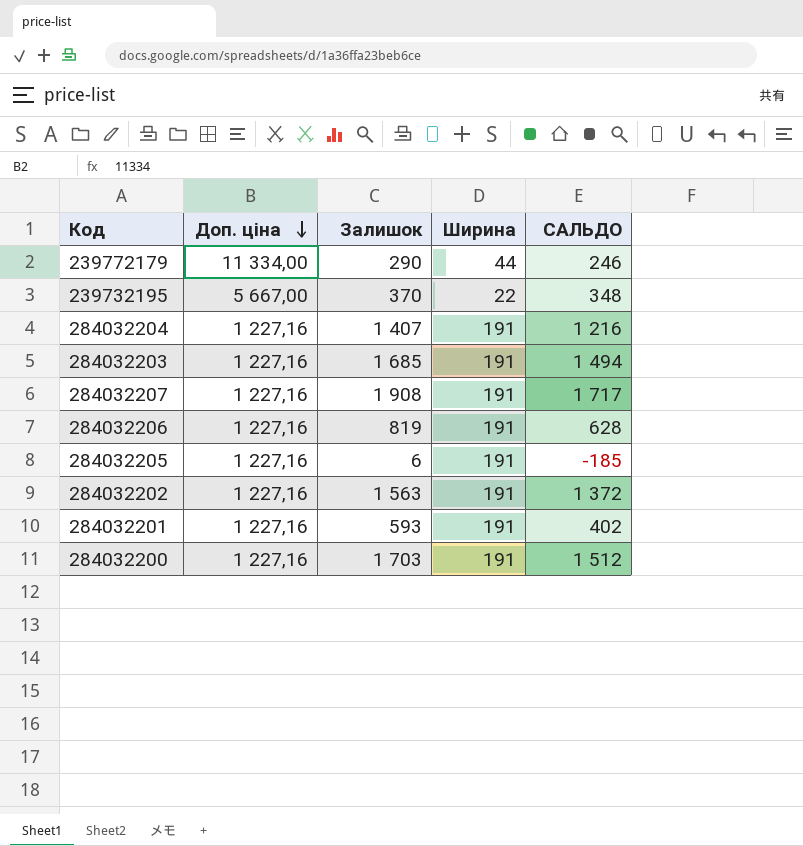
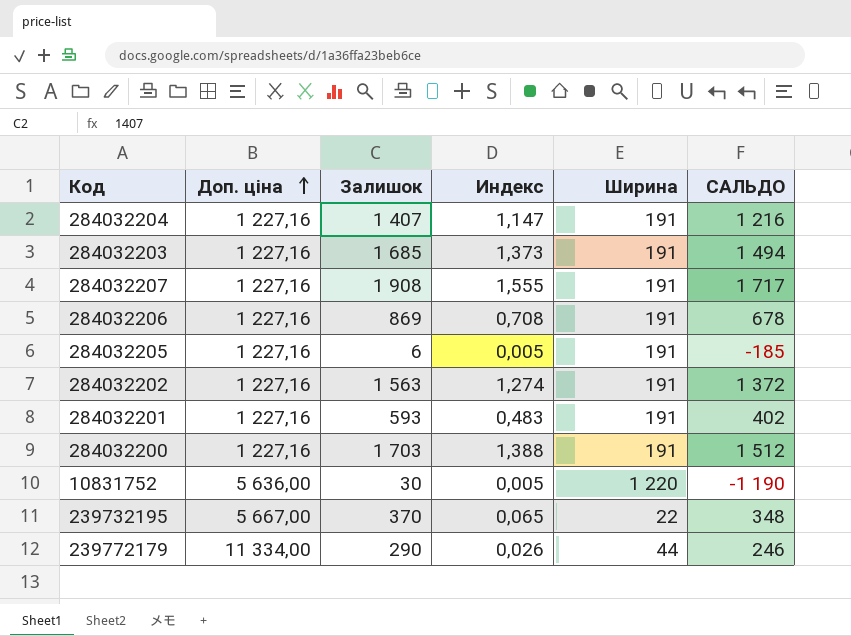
row order: Доп. ціна descending -> Доп. ціна ascending
column Индекс | formula: none -> [Залишок] / [Доп. ціна]
284032206 | Залишок: 819 -> 869
284032206 | САЛЬДО: 628 -> 678
row 10831752: none -> 5 636,00 | 30 | 0,005 | 1 220 | -1 190

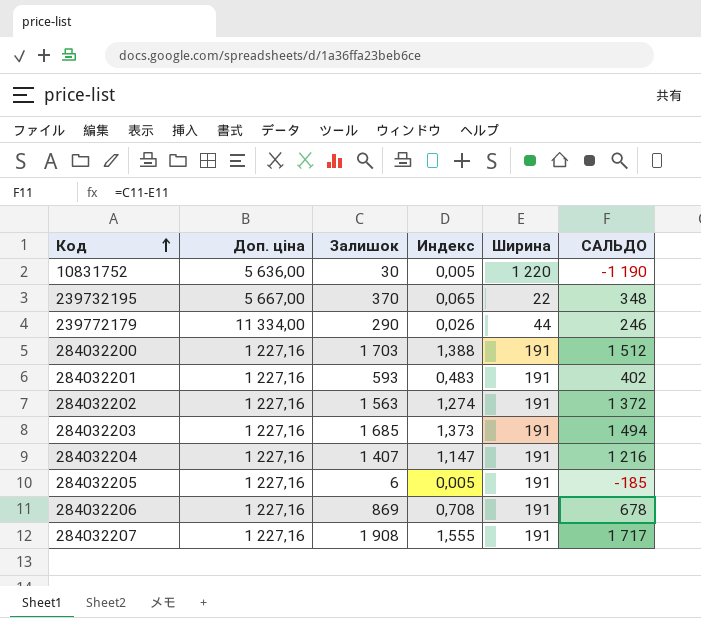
row order: Доп. ціна ascending -> Код ascending

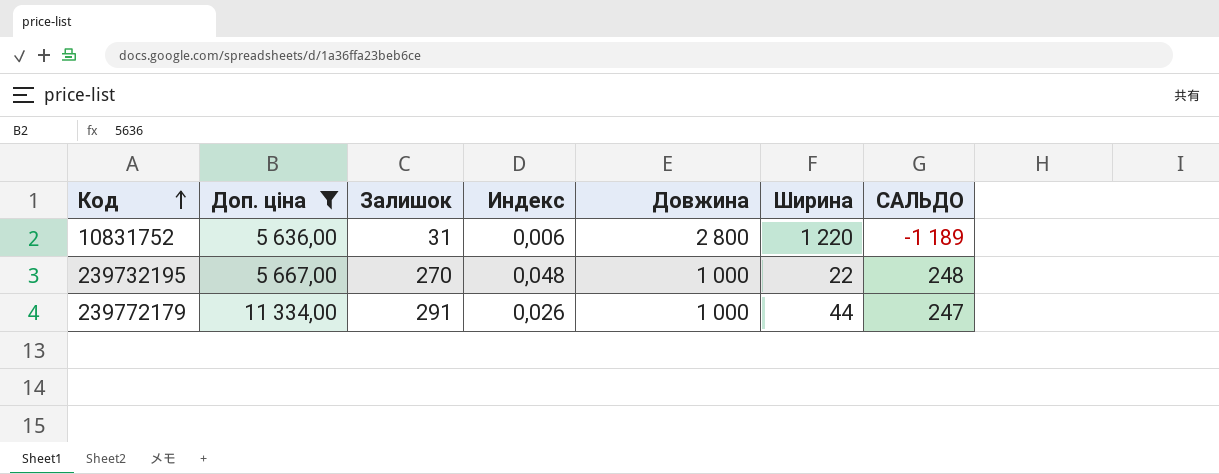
filter: none -> Доп. ціна != 1 227,16
column Довжина | position: none -> 5
10831752 | Залишок: 30 -> 31
10831752 | Индекс: 0,005 -> 0,006
10831752 | САЛЬДО: -1 190 -> -1 189
239732195 | Залишок: 370 -> 270
239732195 | Индекс: 0,065 -> 0,048
239732195 | САЛЬДО: 348 -> 248
239772179 | Залишок: 290 -> 291
239772179 | САЛЬДО: 246 -> 247

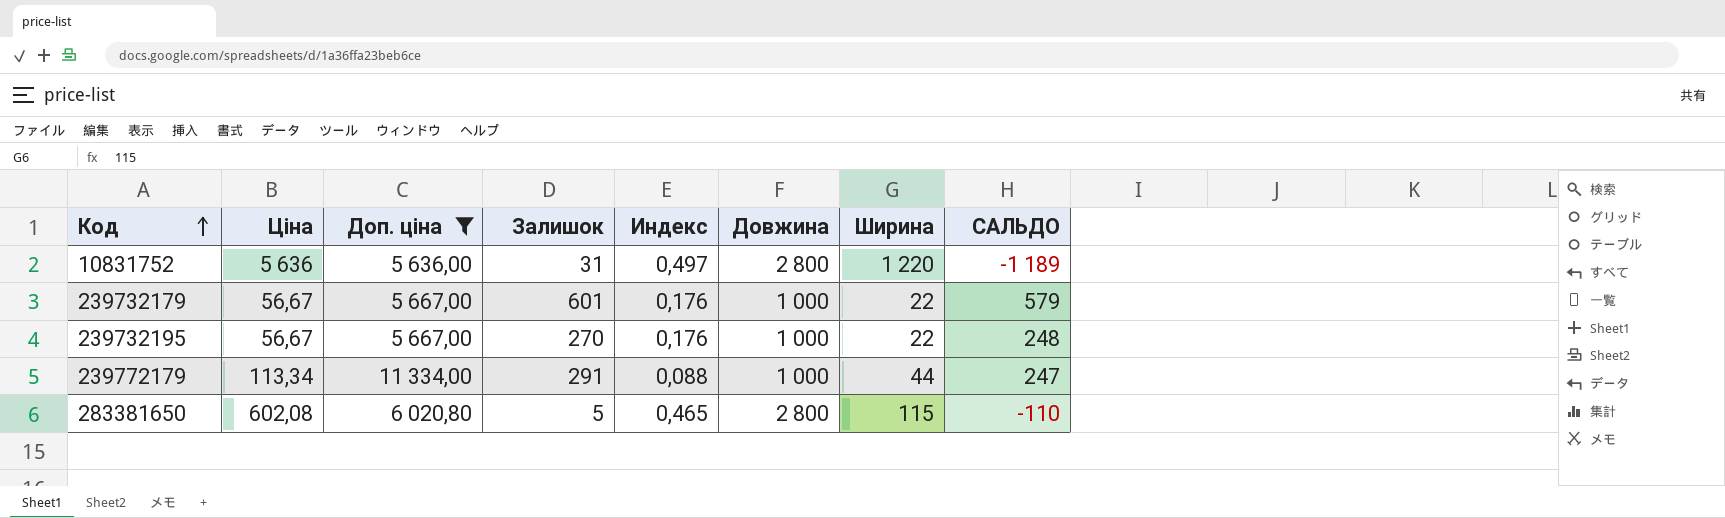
column Ціна | position: none -> 2
column Индекс | formula: [Залишок] / [Доп. ціна] -> [Довжина] / [Доп. ціна]
row 239732179: none -> 56,67 | 5 667,00 | 601 | 0,176 | 1 000 | 22 | 579
row 283381650: none -> 602,08 | 6 020,80 | 5 | 0,465 | 2 800 | 115 | -110

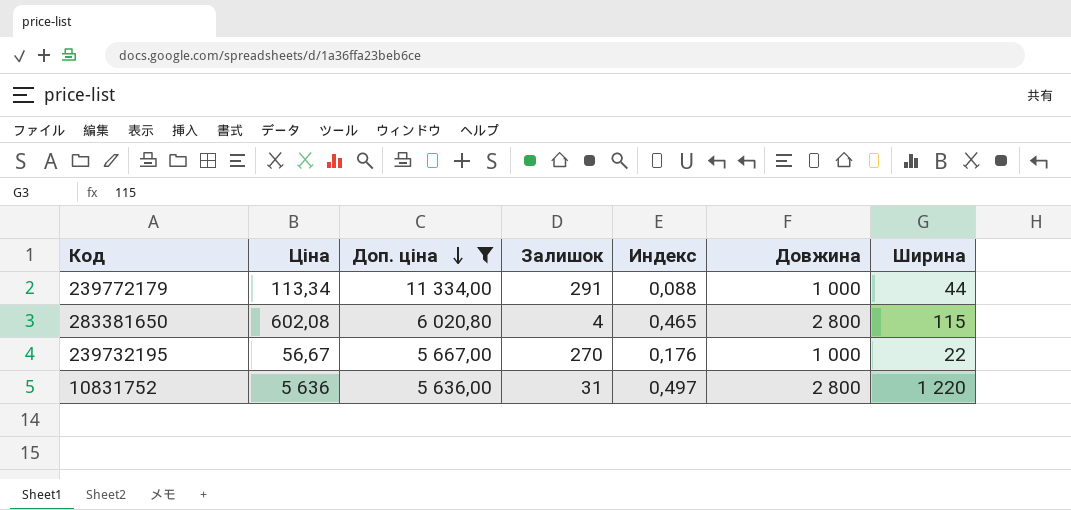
row order: Код ascending -> Доп. ціна descending
column САЛЬДО | formula: [Залишок] - [Ширина] -> none
row 239732179: 56,67 | 5 667,00 | 601 | 0,176 | 1 000 | 22 | 579 -> none
283381650 | Залишок: 5 -> 4

